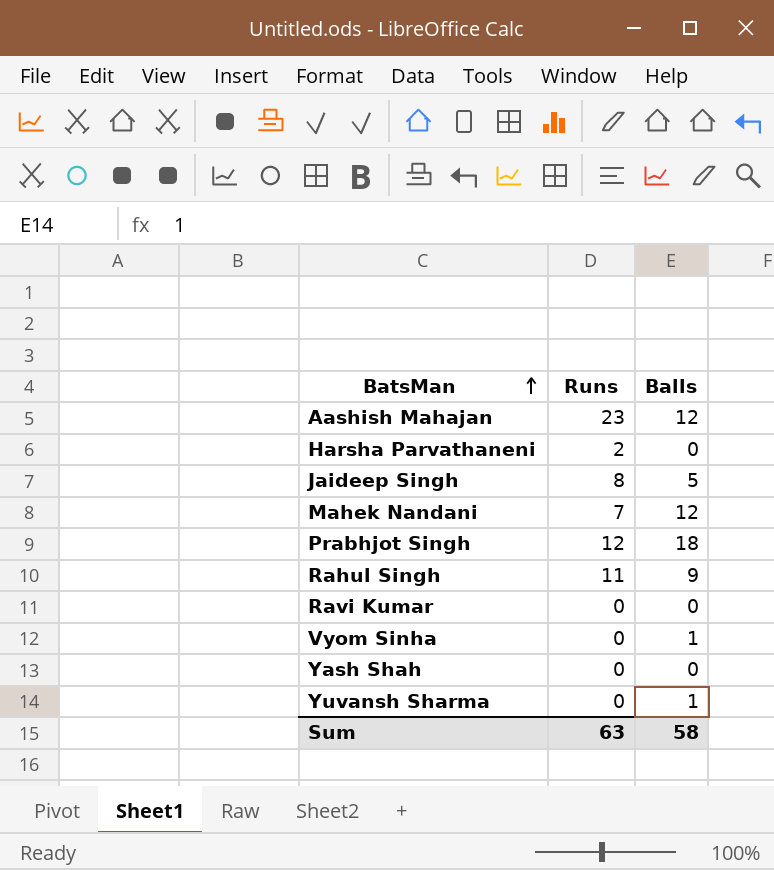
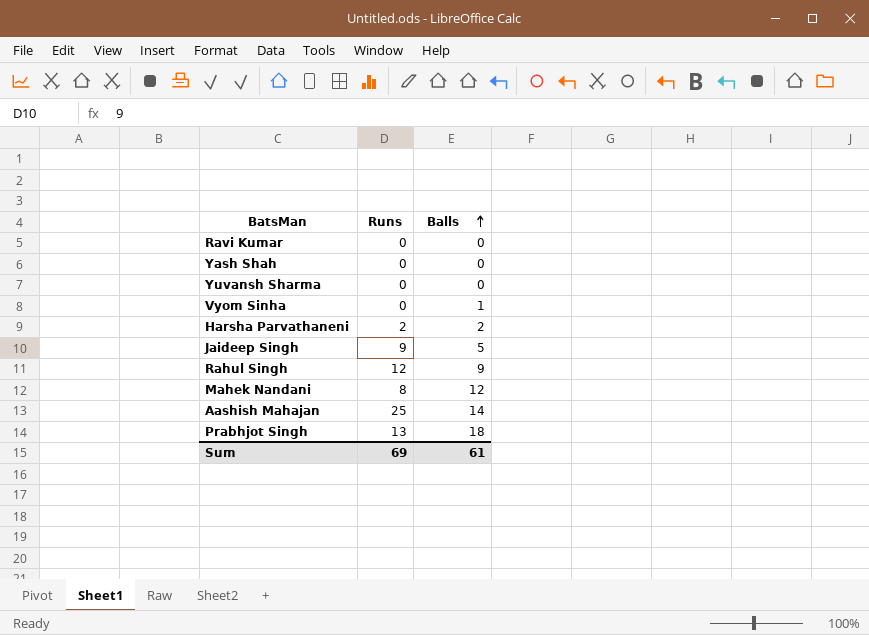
row order: BatsMan ascending -> Balls ascending
Yuvansh Sharma | Balls: 1 -> 0
Harsha Parvathaneni | Balls: 0 -> 2
Jaideep Singh | Runs: 8 -> 9
Rahul Singh | Runs: 11 -> 12
Mahek Nandani | Runs: 7 -> 8
Aashish Mahajan | Runs: 23 -> 25
Aashish Mahajan | Balls: 12 -> 14
Prabhjot Singh | Runs: 12 -> 13
Sum | Runs: 63 -> 69
Sum | Balls: 58 -> 61

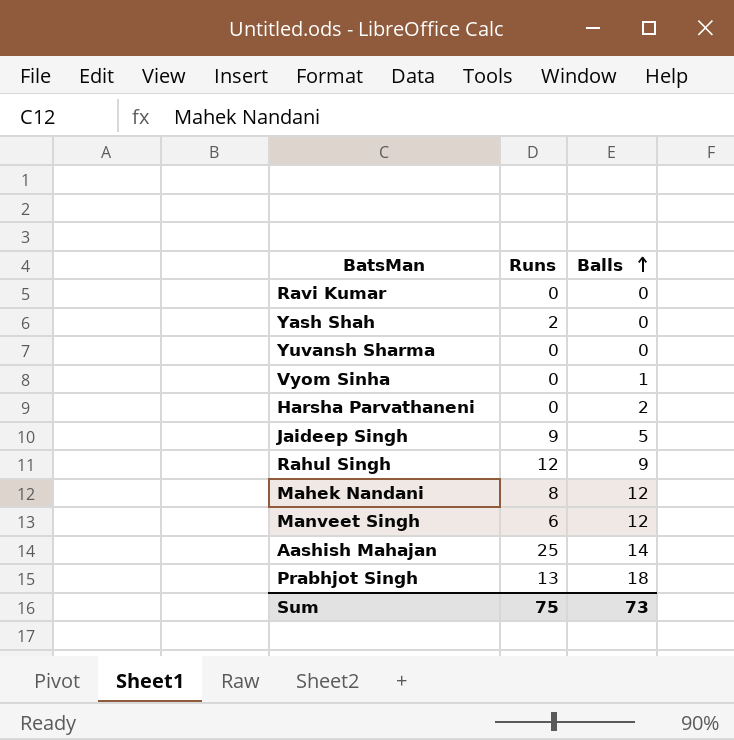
Yash Shah | Runs: 0 -> 2
Harsha Parvathaneni | Runs: 2 -> 0
row Manveet Singh: none -> 6 | 12
Sum | Runs: 69 -> 75
Sum | Balls: 61 -> 73

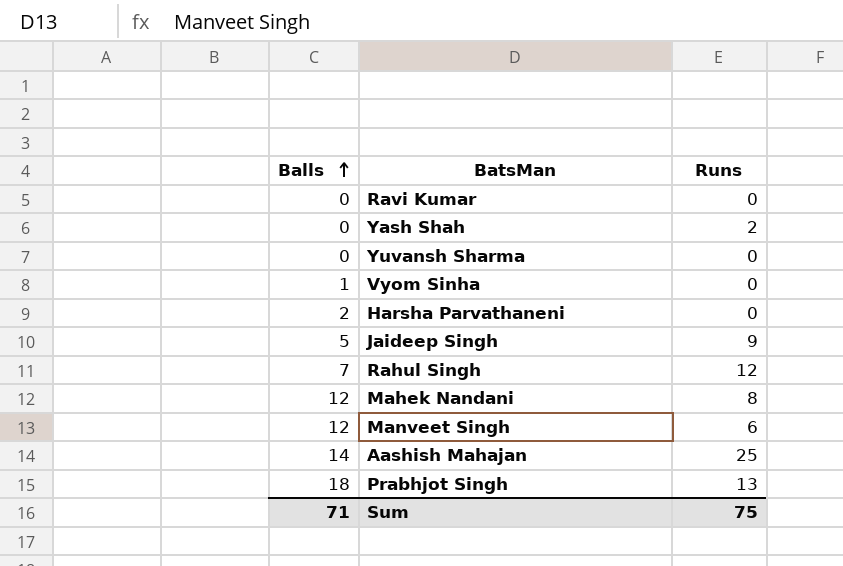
column Balls | position: 3 -> 1
Rahul Singh | Balls: 9 -> 7
Sum | Balls: 73 -> 71

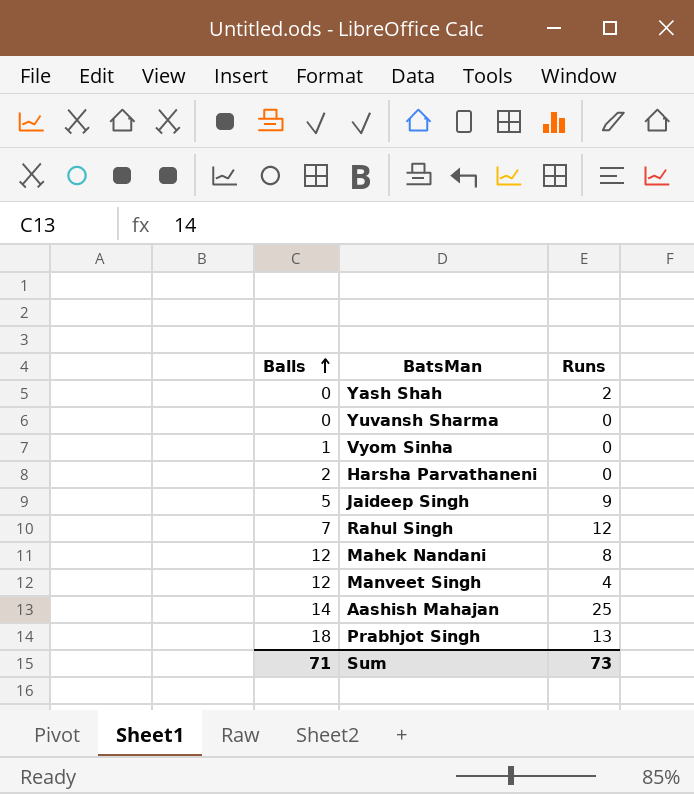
row Ravi Kumar: 0 | 0 -> none
Manveet Singh | Runs: 6 -> 4
Sum | Runs: 75 -> 73

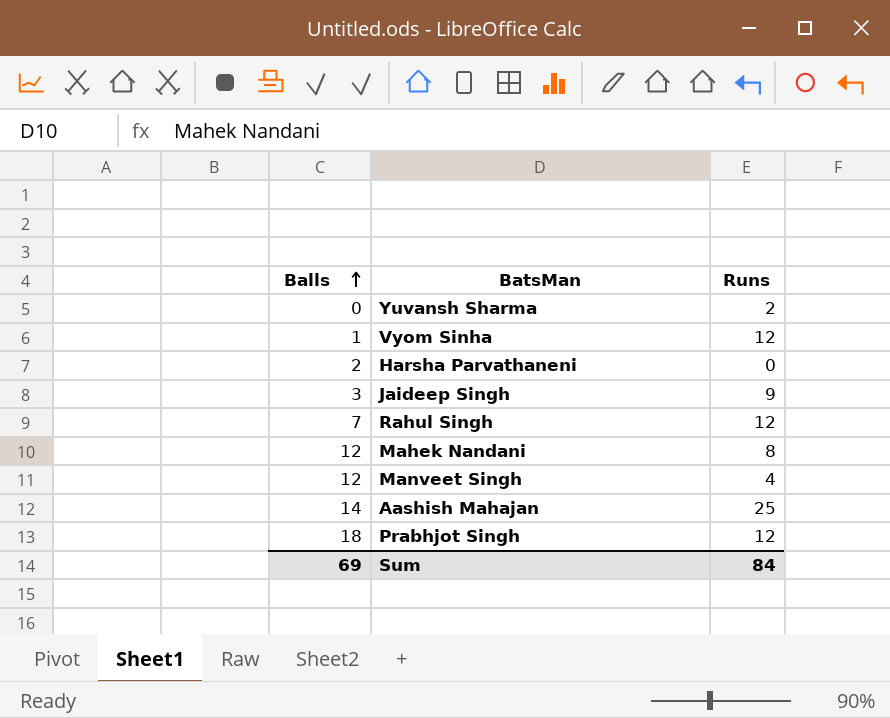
row Yash Shah: 0 | 2 -> none
Yuvansh Sharma | Runs: 0 -> 2
Vyom Sinha | Runs: 0 -> 12
Jaideep Singh | Balls: 5 -> 3
Prabhjot Singh | Runs: 13 -> 12
Sum | Balls: 71 -> 69
Sum | Runs: 73 -> 84

